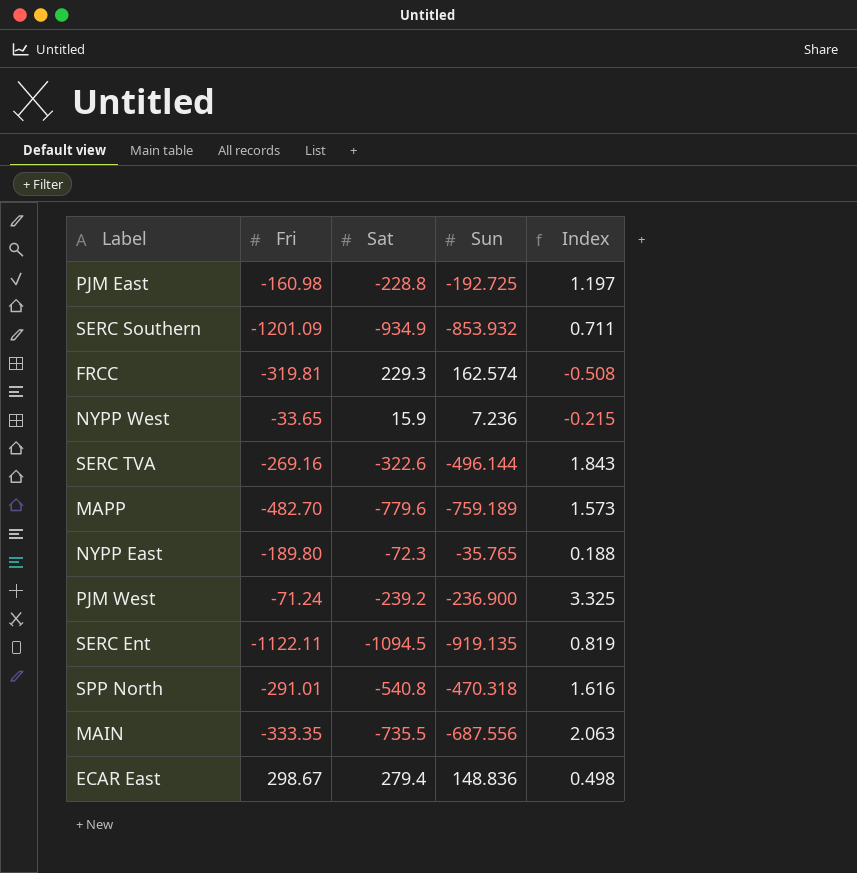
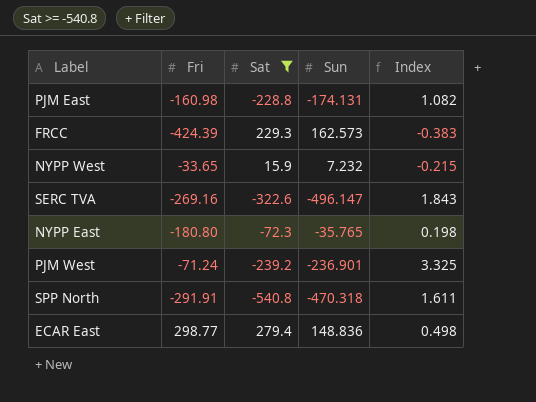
filter: none -> Sat >= -540.8
PJM East | Sun: -192.725 -> -174.131
PJM East | Index: 1.197 -> 1.082
FRCC | Fri: -319.81 -> -424.39
FRCC | Sun: 162.574 -> 162.573
FRCC | Index: -0.508 -> -0.383
NYPP West | Sun: 7.236 -> 7.232
SERC TVA | Sun: -496.144 -> -496.147
NYPP East | Fri: -189.80 -> -180.80
NYPP East | Index: 0.188 -> 0.198
PJM West | Sun: -236.900 -> -236.901
SPP North | Fri: -291.01 -> -291.91
SPP North | Index: 1.616 -> 1.611
ECAR East | Fri: 298.67 -> 298.77

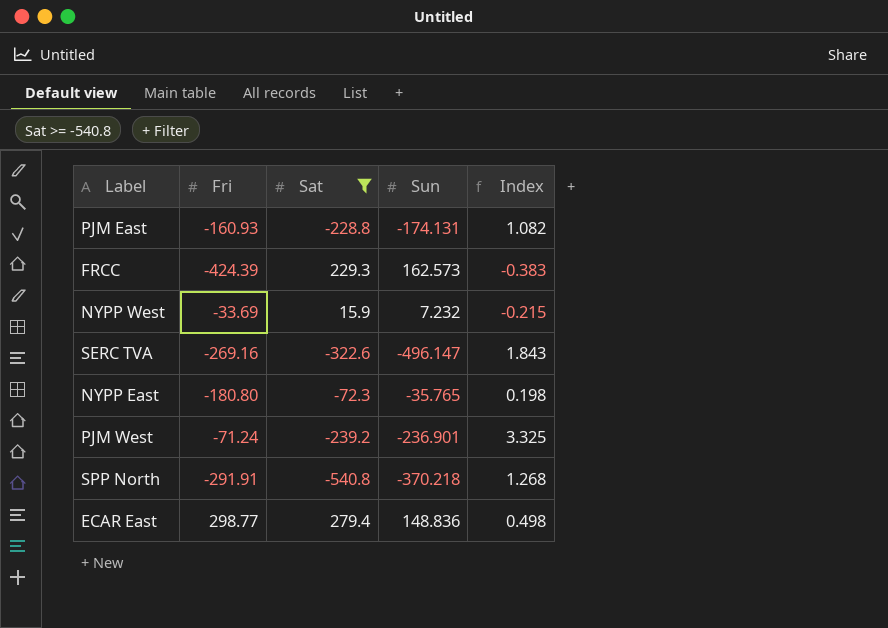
PJM East | Fri: -160.98 -> -160.93
NYPP West | Fri: -33.65 -> -33.69
SPP North | Sun: -470.318 -> -370.218
SPP North | Index: 1.611 -> 1.268

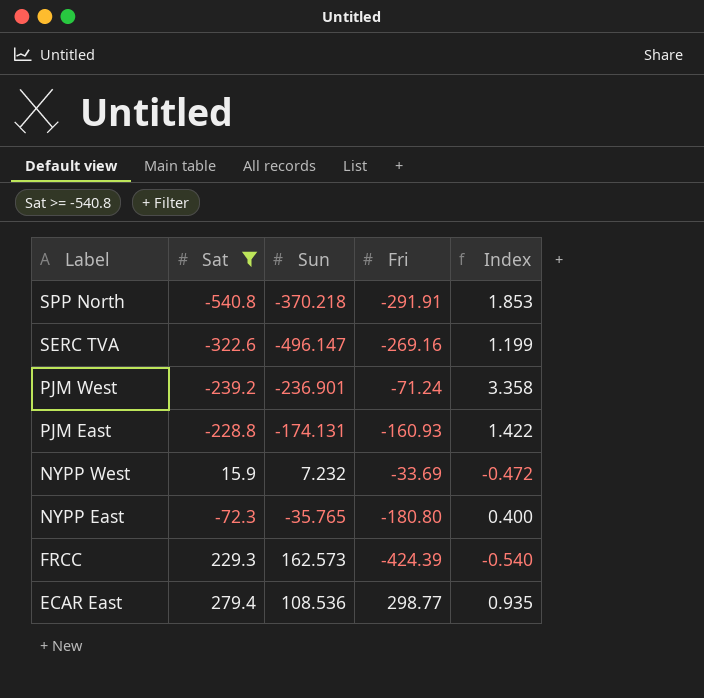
row order: none -> Label descending
column Fri | position: 2 -> 4
column Index | formula: [Sun] / [Fri] -> [Sat] / [Fri]
ECAR East | Sun: 148.836 -> 108.536

